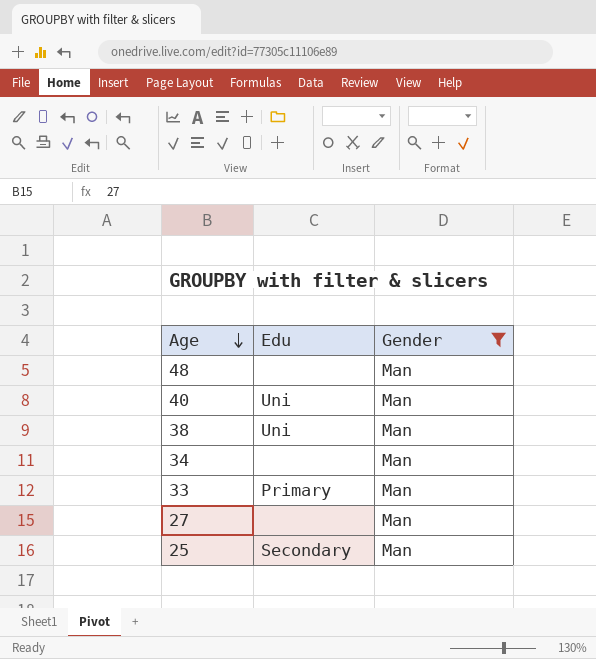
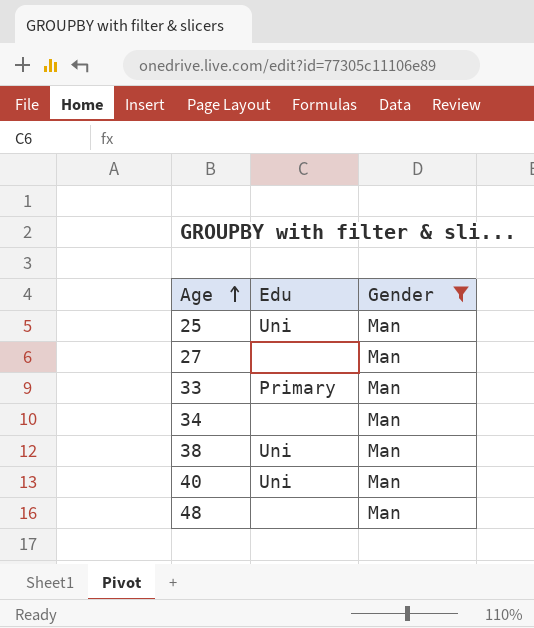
row order: Age descending -> Age ascending
25 | Edu: Secondary -> Uni

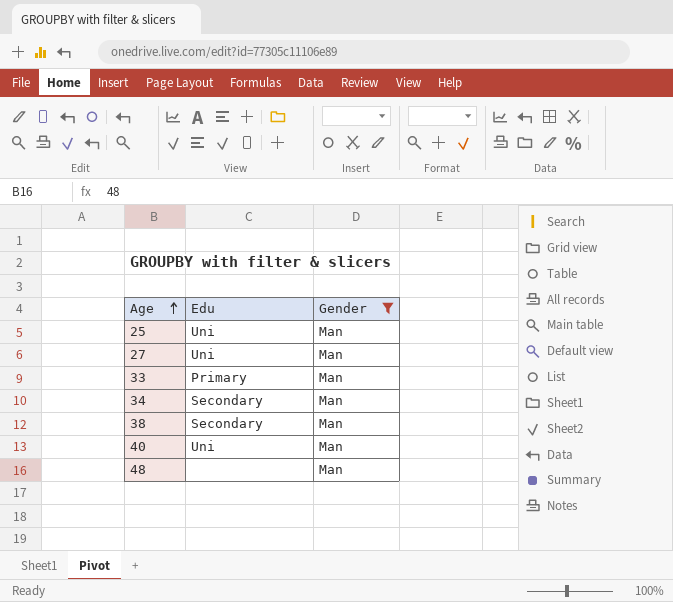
27 | Edu: none -> Uni
34 | Edu: none -> Secondary
38 | Edu: Uni -> Secondary

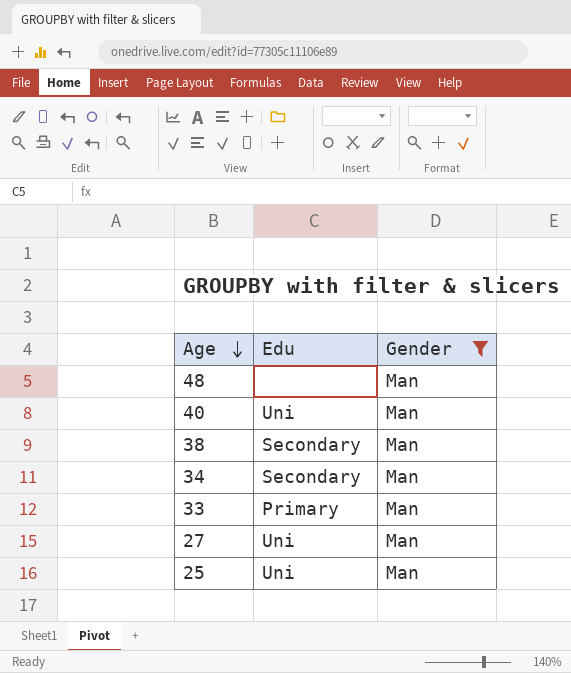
row order: Age ascending -> Age descending

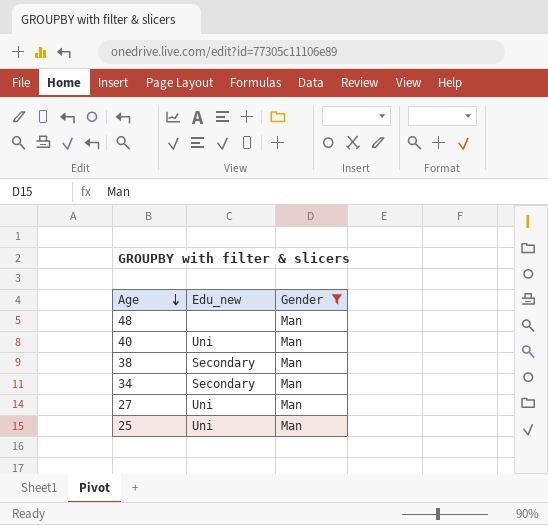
column name: Edu -> Edu_new
row 33: Primary | Man -> none

